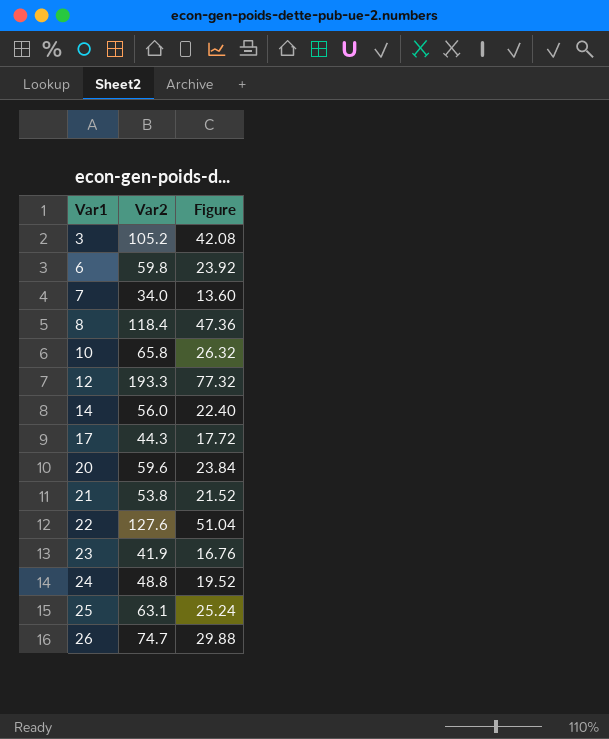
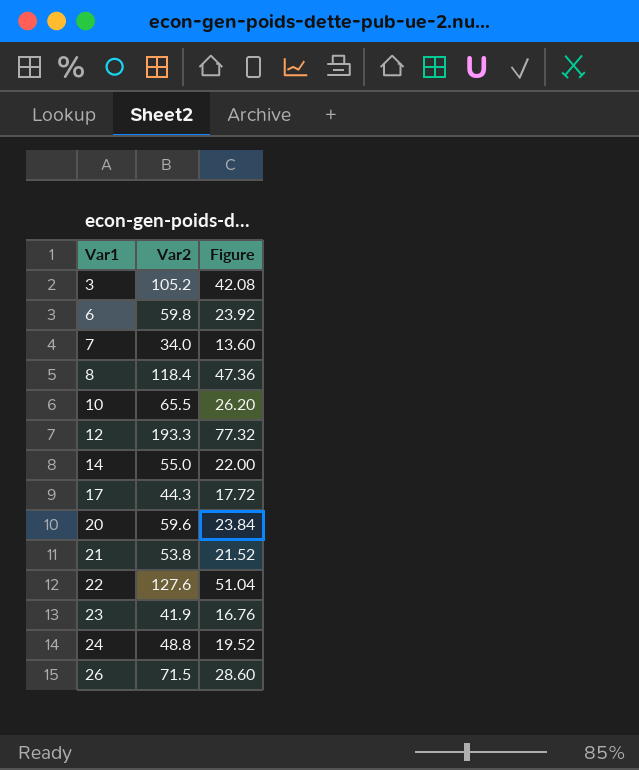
row 25: 63.1 | 25.24 -> none
10 | Var2: 65.8 -> 65.5
10 | Figure: 26.32 -> 26.20
14 | Var2: 56.0 -> 55.0
14 | Figure: 22.40 -> 22.00
26 | Var2: 74.7 -> 71.5
26 | Figure: 29.88 -> 28.60

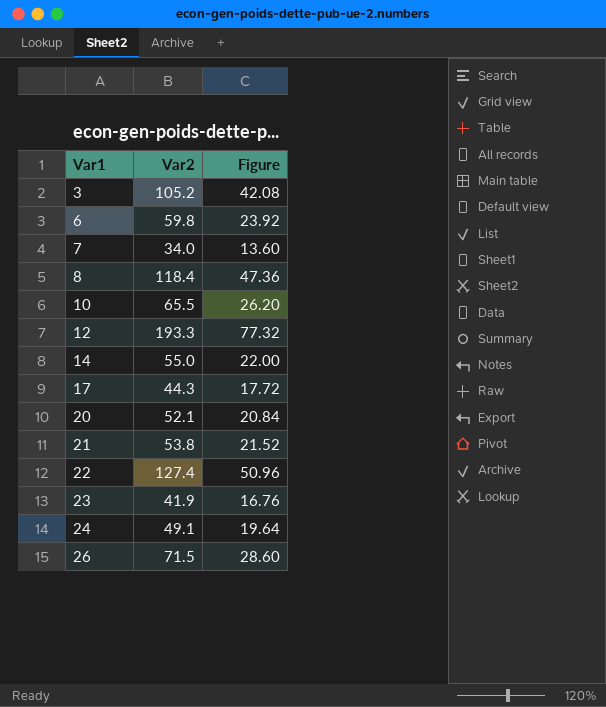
20 | Var2: 59.6 -> 52.1
20 | Figure: 23.84 -> 20.84
22 | Var2: 127.6 -> 127.4
22 | Figure: 51.04 -> 50.96
24 | Var2: 48.8 -> 49.1
24 | Figure: 19.52 -> 19.64

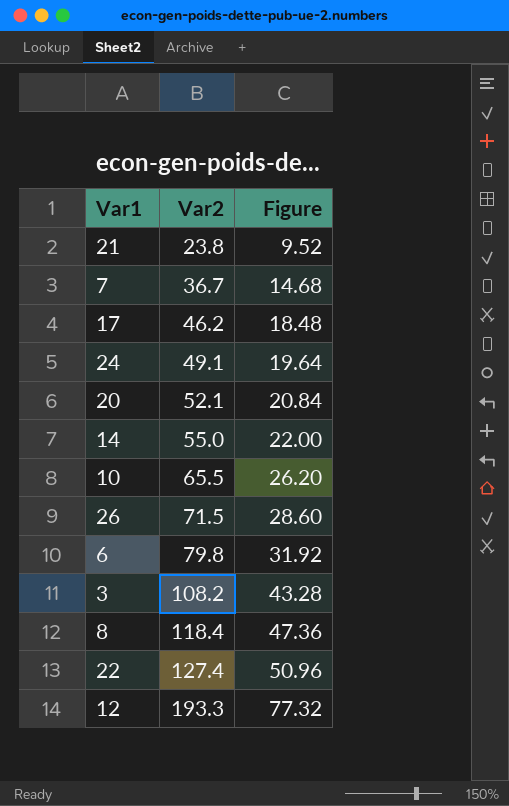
row order: Var1 ascending -> Var2 ascending
row 23: 41.9 | 16.76 -> none
21 | Var2: 53.8 -> 23.8
21 | Figure: 21.52 -> 9.52
7 | Var2: 34.0 -> 36.7
7 | Figure: 13.60 -> 14.68
17 | Var2: 44.3 -> 46.2
17 | Figure: 17.72 -> 18.48
6 | Var2: 59.8 -> 79.8
6 | Figure: 23.92 -> 31.92
3 | Var2: 105.2 -> 108.2
3 | Figure: 42.08 -> 43.28

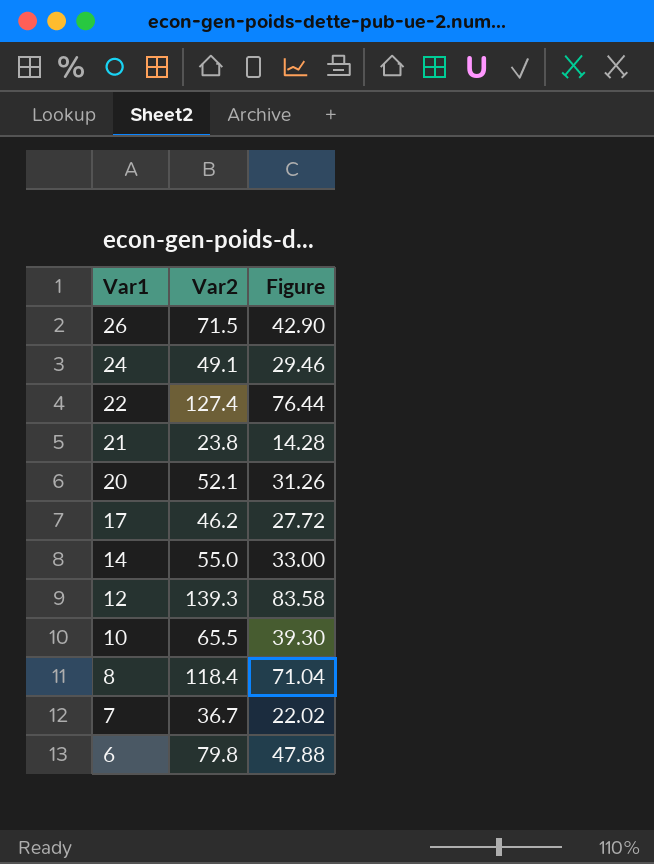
row order: Var2 ascending -> Var1 descending
column Figure | formula: [Var2] * 0.4 -> [Var2] * 0.6
row 3: 108.2 | 43.28 -> none
12 | Var2: 193.3 -> 139.3

